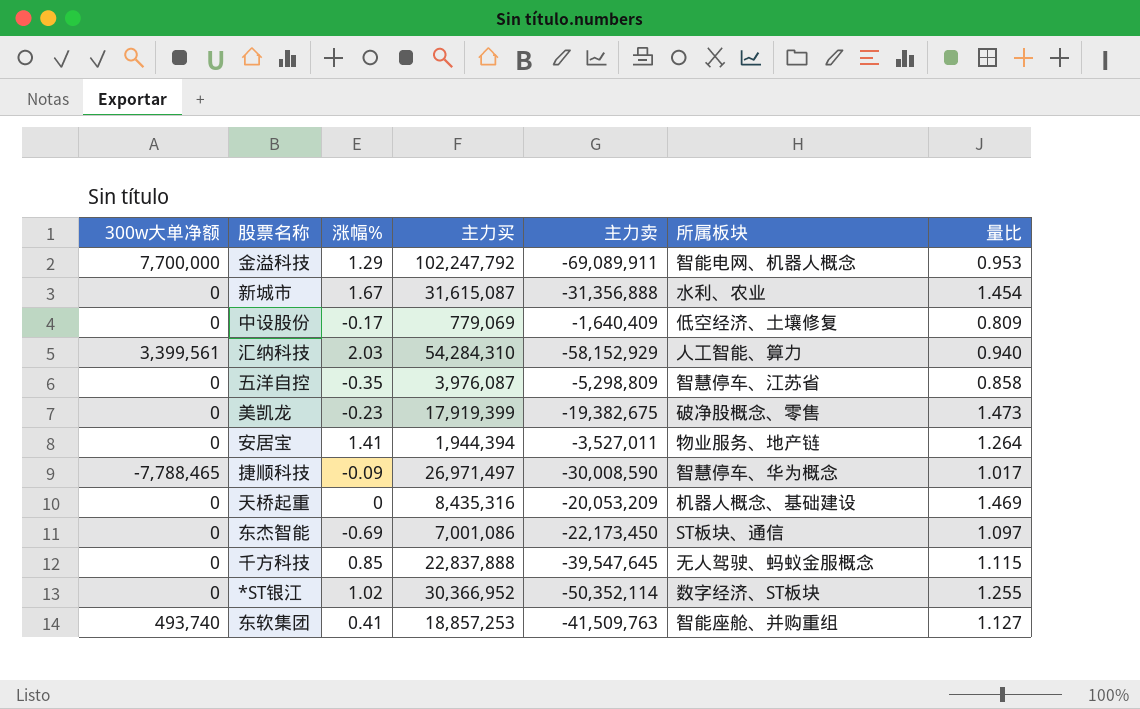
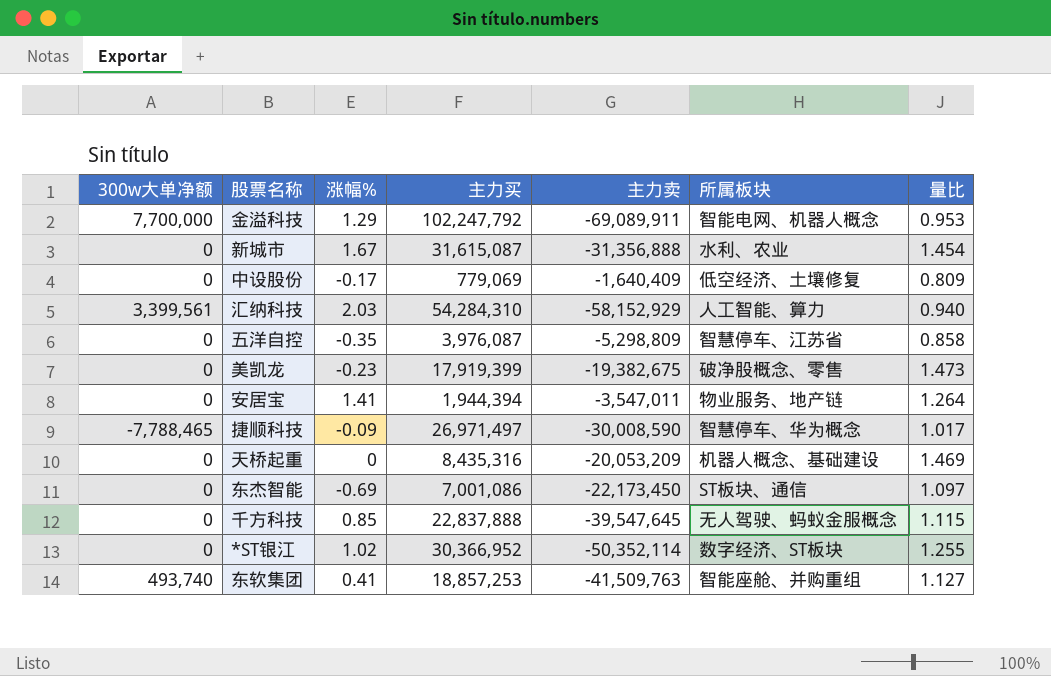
安居宝 | 主力卖: -3,527,011 -> -3,547,011

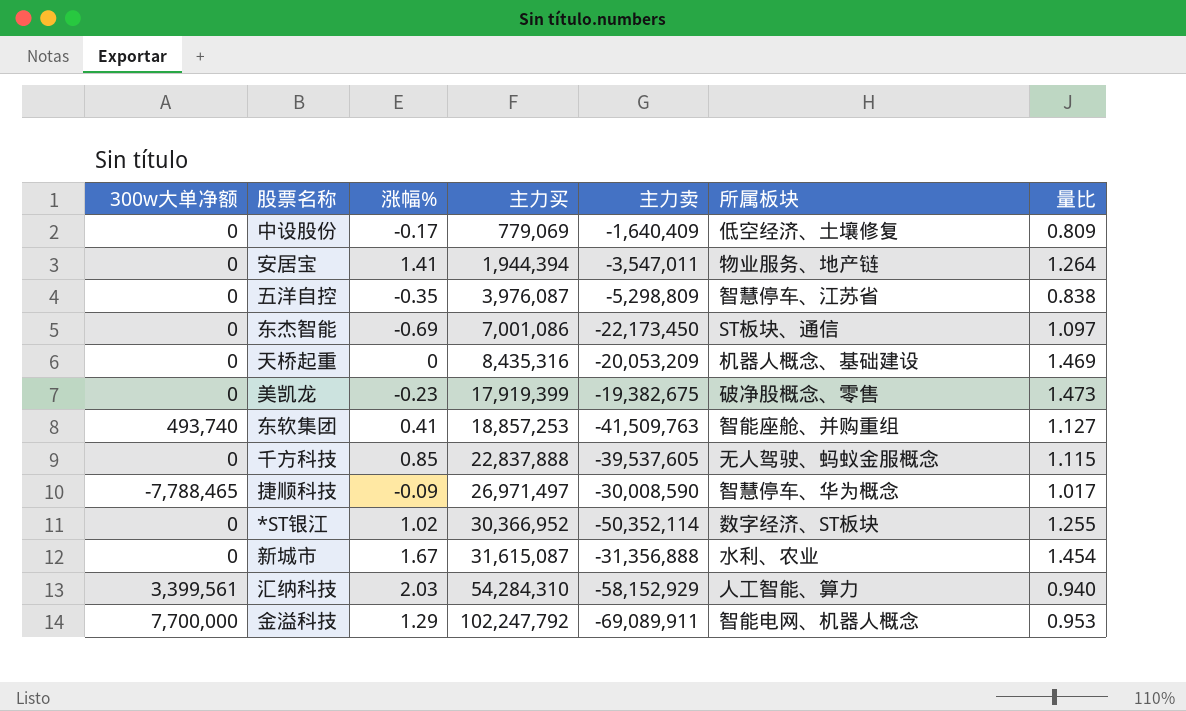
row order: none -> 主力买 ascending
五洋自控 | 量比: 0.858 -> 0.838
千方科技 | 主力卖: -39,547,645 -> -39,537,605

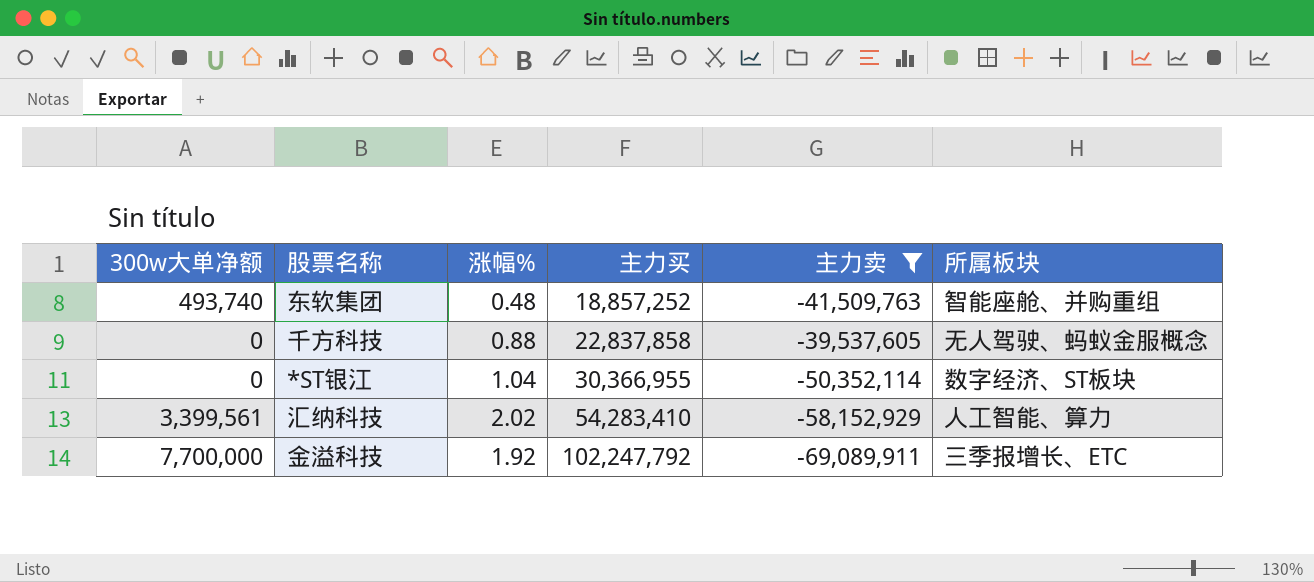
filter: none -> 主力卖 <= -39,537,605
column 量比 | position: 7 -> none
东软集团 | 涨幅%: 0.41 -> 0.48
东软集团 | 主力买: 18,857,253 -> 18,857,252
千方科技 | 涨幅%: 0.85 -> 0.88
千方科技 | 主力买: 22,837,888 -> 22,837,858
*ST银江 | 涨幅%: 1.02 -> 1.04
*ST银江 | 主力买: 30,366,952 -> 30,366,955
汇纳科技 | 涨幅%: 2.03 -> 2.02
汇纳科技 | 主力买: 54,284,310 -> 54,283,410
金溢科技 | 涨幅%: 1.29 -> 1.92
金溢科技 | 所属板块: 智能电网、机器人概念 -> 三季报增长、ETC

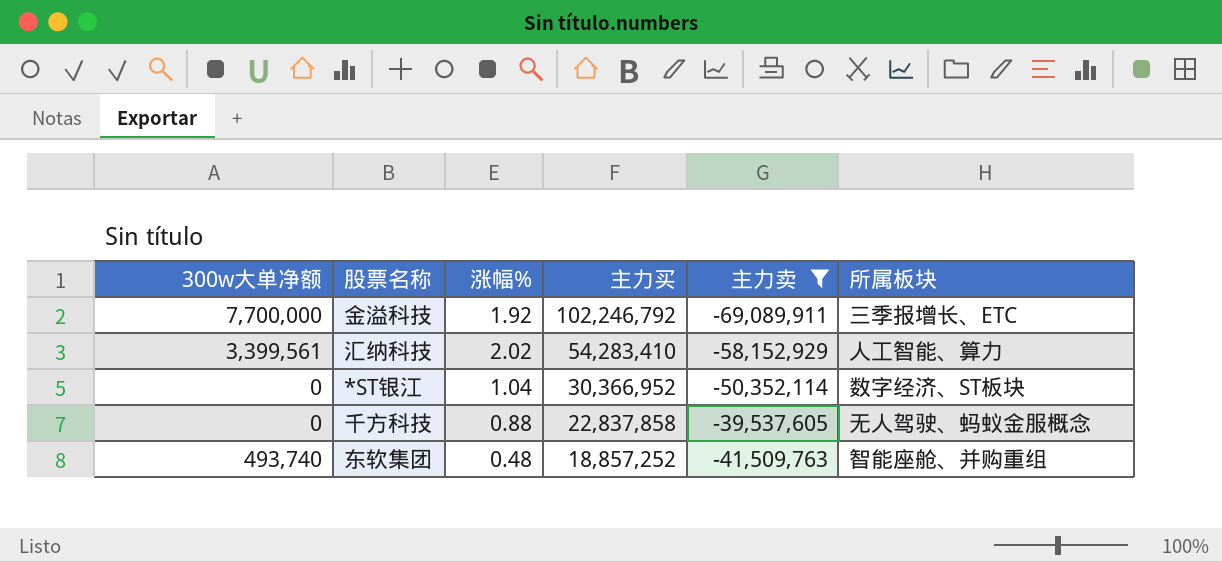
row order: 主力买 ascending -> 主力买 descending
金溢科技 | 主力买: 102,247,792 -> 102,246,792
*ST银江 | 主力买: 30,366,955 -> 30,366,952

